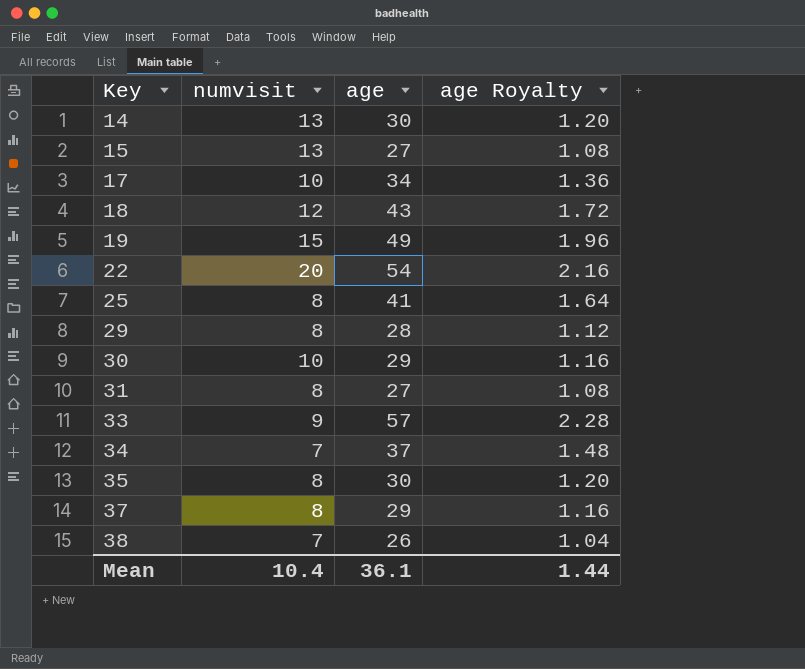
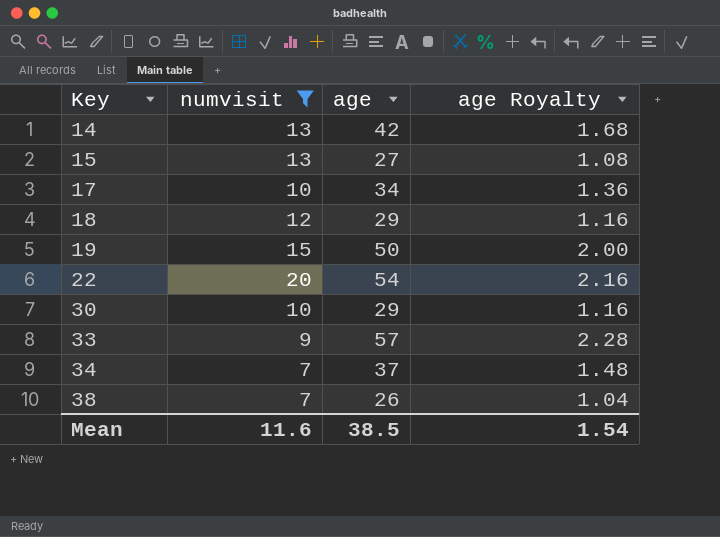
filter: none -> numvisit != 8
14 | age: 30 -> 42
14 | age Royalty: 1.20 -> 1.68
18 | age: 43 -> 29
18 | age Royalty: 1.72 -> 1.16
19 | age: 49 -> 50
19 | age Royalty: 1.96 -> 2.00
Mean | numvisit: 10.4 -> 11.6
Mean | age: 36.1 -> 38.5
Mean | age Royalty: 1.44 -> 1.54

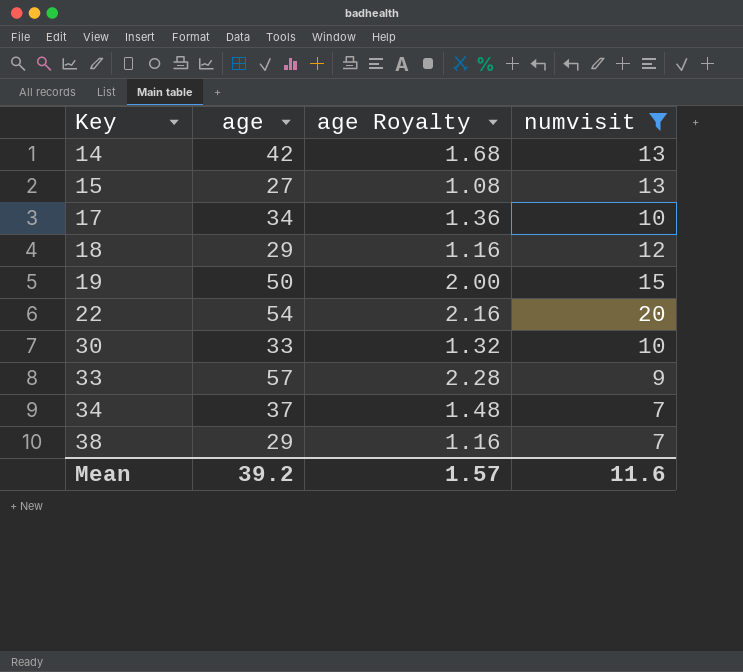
column numvisit | position: 2 -> 4
30 | age: 29 -> 33
30 | age Royalty: 1.16 -> 1.32
38 | age: 26 -> 29
38 | age Royalty: 1.04 -> 1.16
Mean | age: 38.5 -> 39.2
Mean | age Royalty: 1.54 -> 1.57

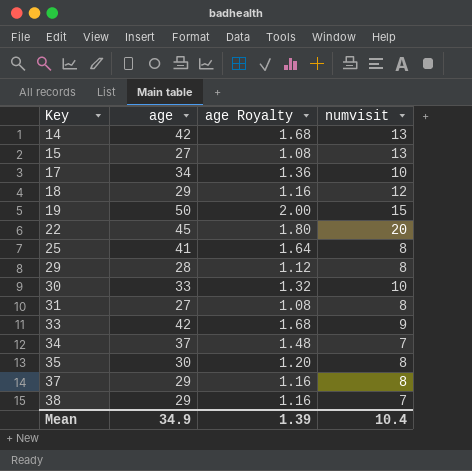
filter: numvisit != 8 -> none
22 | age: 54 -> 45
22 | age Royalty: 2.16 -> 1.80
33 | age: 57 -> 42
33 | age Royalty: 2.28 -> 1.68
Mean | age: 39.2 -> 34.9
Mean | age Royalty: 1.57 -> 1.39
Mean | numvisit: 11.6 -> 10.4

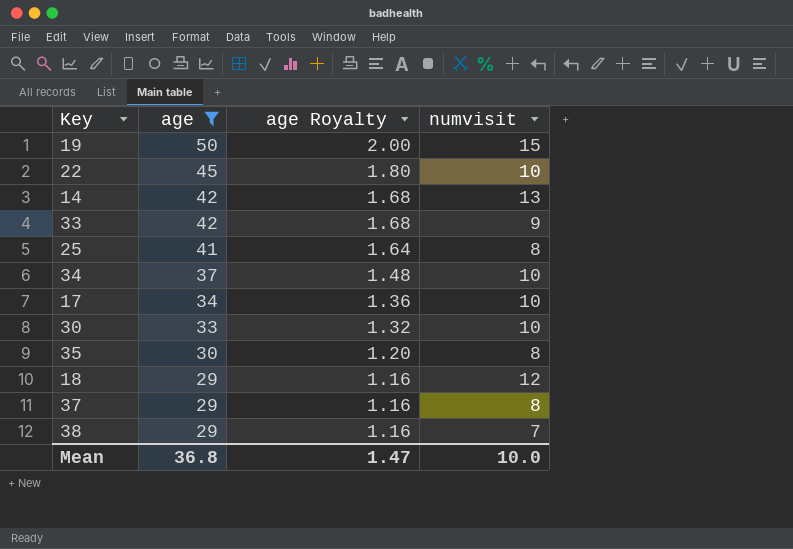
filter: none -> age >= 29
row order: Key ascending -> age descending
22 | numvisit: 20 -> 10
34 | numvisit: 7 -> 10
Mean | age: 34.9 -> 36.8
Mean | age Royalty: 1.39 -> 1.47
Mean | numvisit: 10.4 -> 10.0

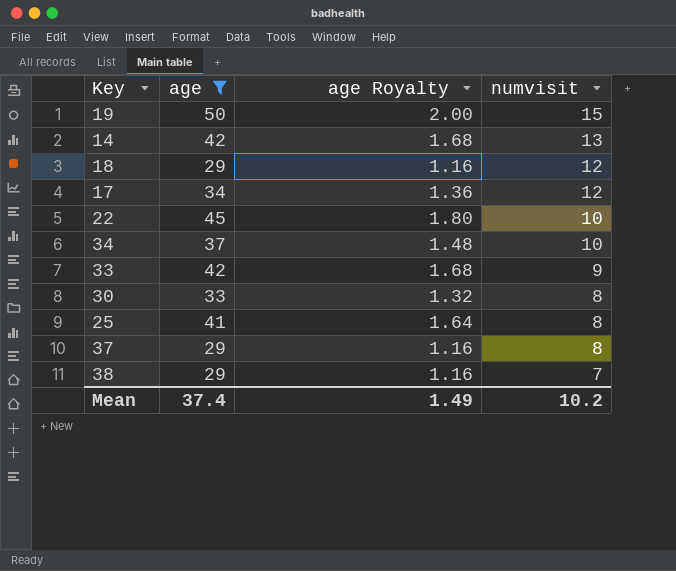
row order: age descending -> numvisit descending
row 35: 30 | 1.20 | 8 -> none
17 | numvisit: 10 -> 12
30 | numvisit: 10 -> 8
Mean | age: 36.8 -> 37.4
Mean | age Royalty: 1.47 -> 1.49
Mean | numvisit: 10.0 -> 10.2

